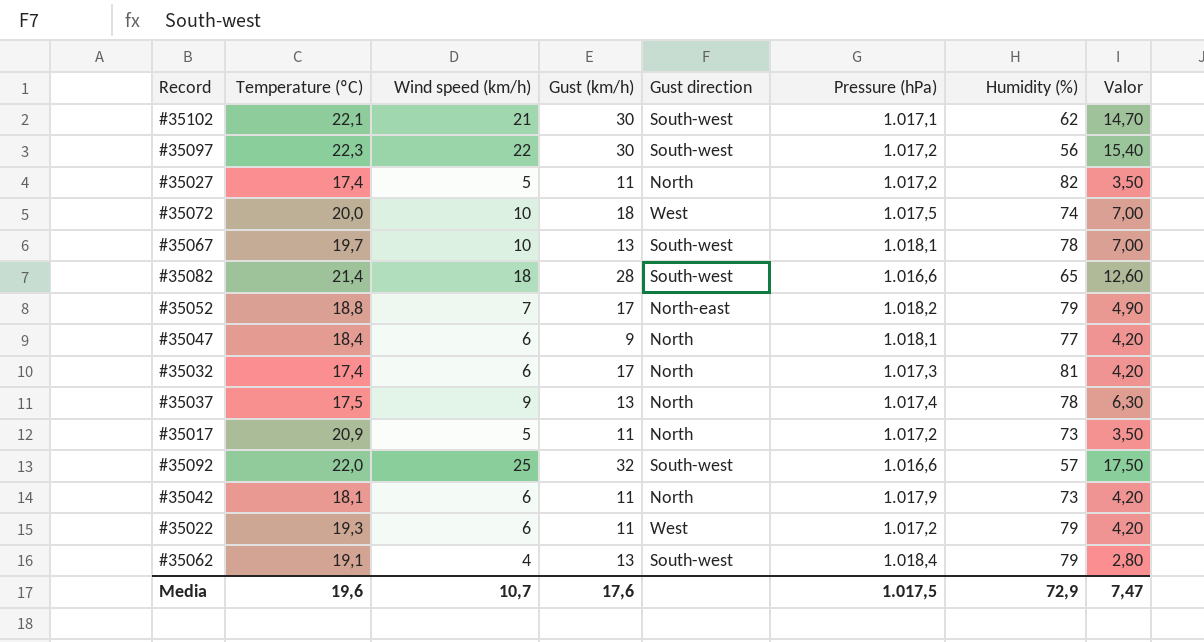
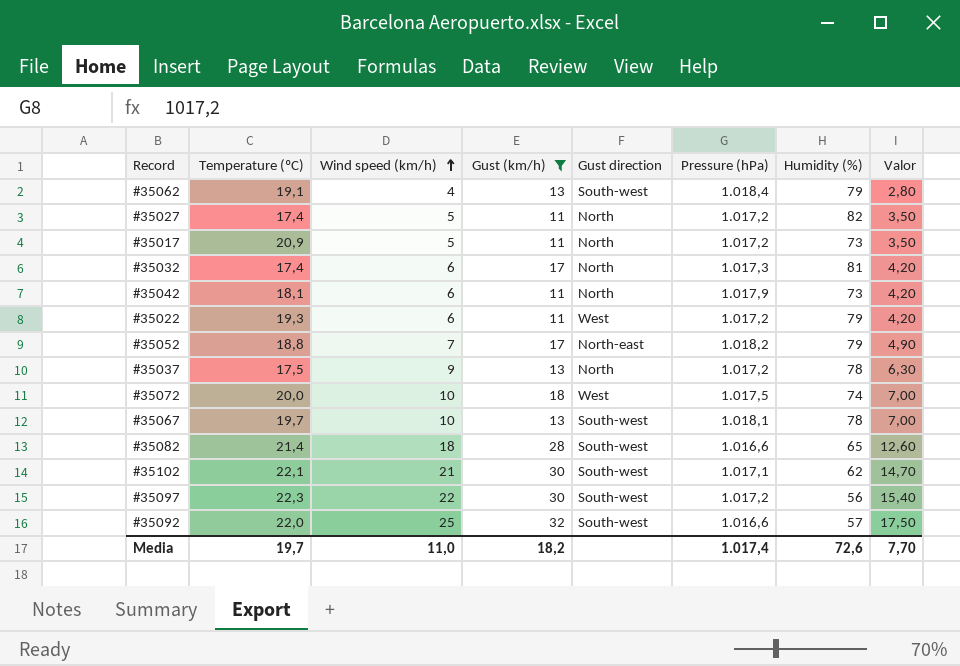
filter: none -> Gust (km/h) != 9
row order: none -> Wind speed (km/h) ascending
#35037 | Pressure (hPa): 1.017,4 -> 1.017,2
Media | Temperature (ºC): 19,6 -> 19,7
Media | Wind speed (km/h): 10,7 -> 11,0
Media | Gust (km/h): 17,6 -> 18,2
Media | Pressure (hPa): 1.017,5 -> 1.017,4
Media | Humidity (%): 72,9 -> 72,6
Media | Valor: 7,47 -> 7,70

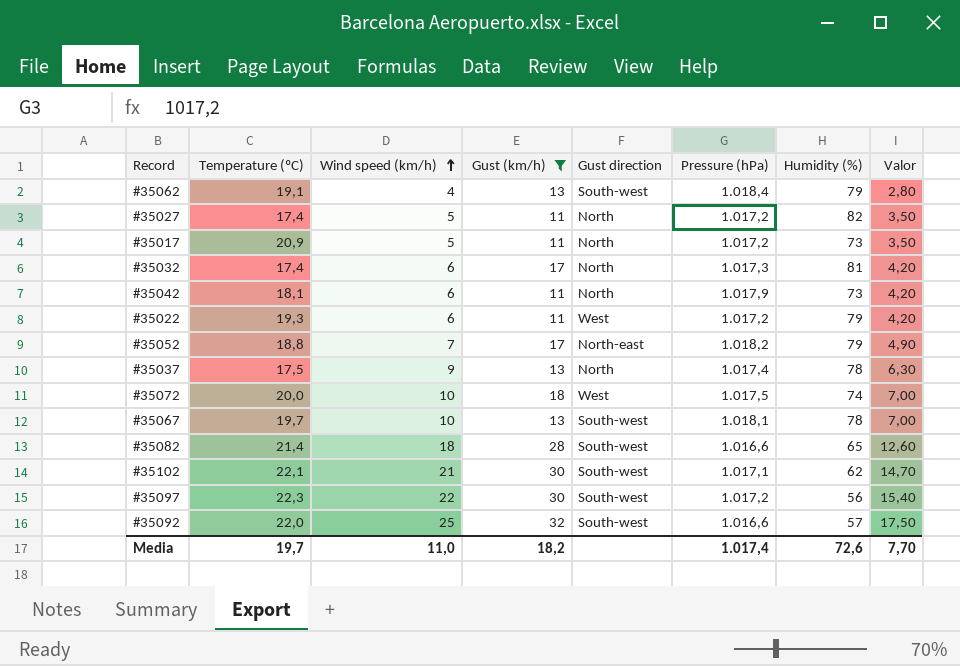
#35037 | Pressure (hPa): 1.017,2 -> 1.017,4

